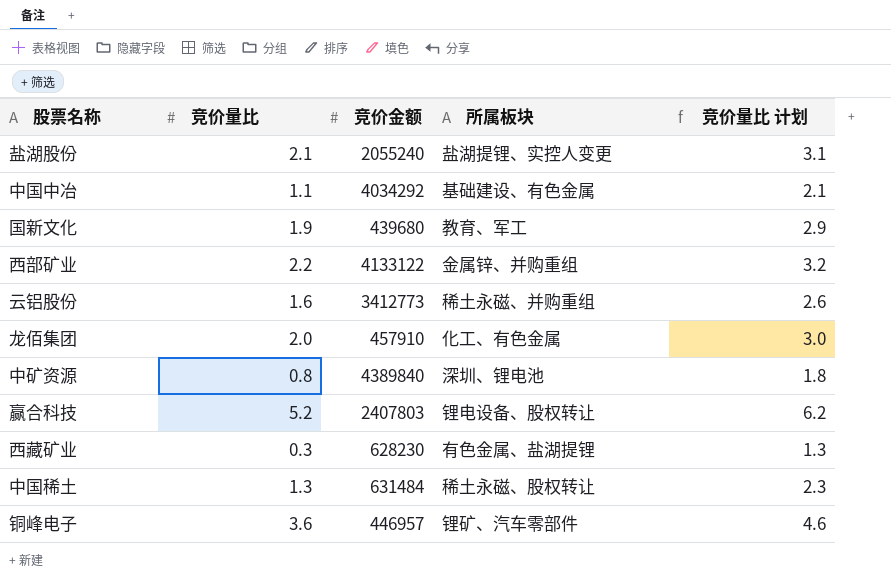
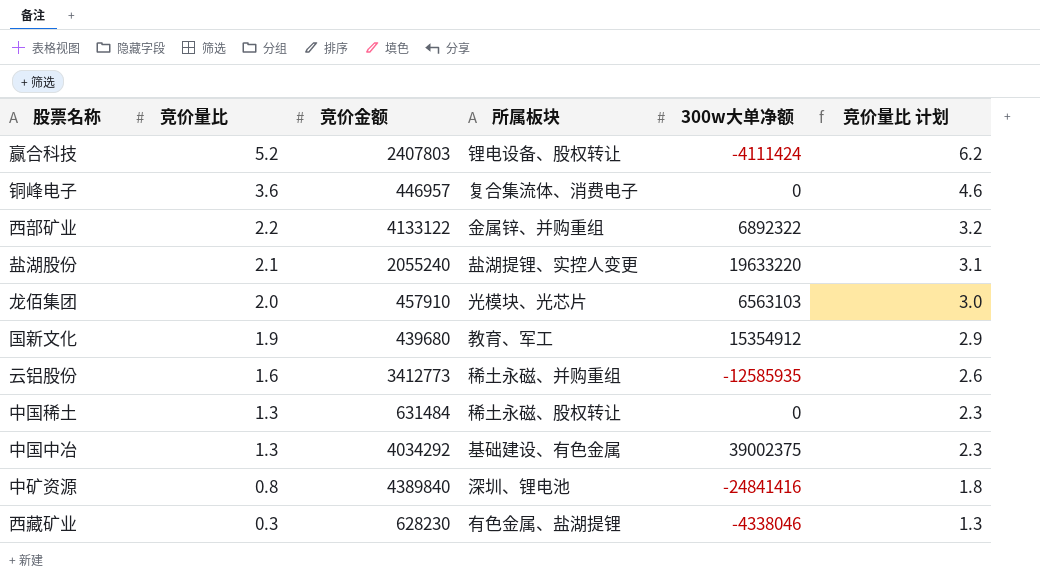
row order: none -> 竞价量比 descending
column 300w大单净额 | position: none -> 5
铜峰电子 | 所属板块: 锂矿、汽车零部件 -> 复合集流体、消费电子
龙佰集团 | 所属板块: 化工、有色金属 -> 光模块、光芯片
中国中冶 | 竞价量比: 1.1 -> 1.3
中国中冶 | 竞价量比 计划: 2.1 -> 2.3

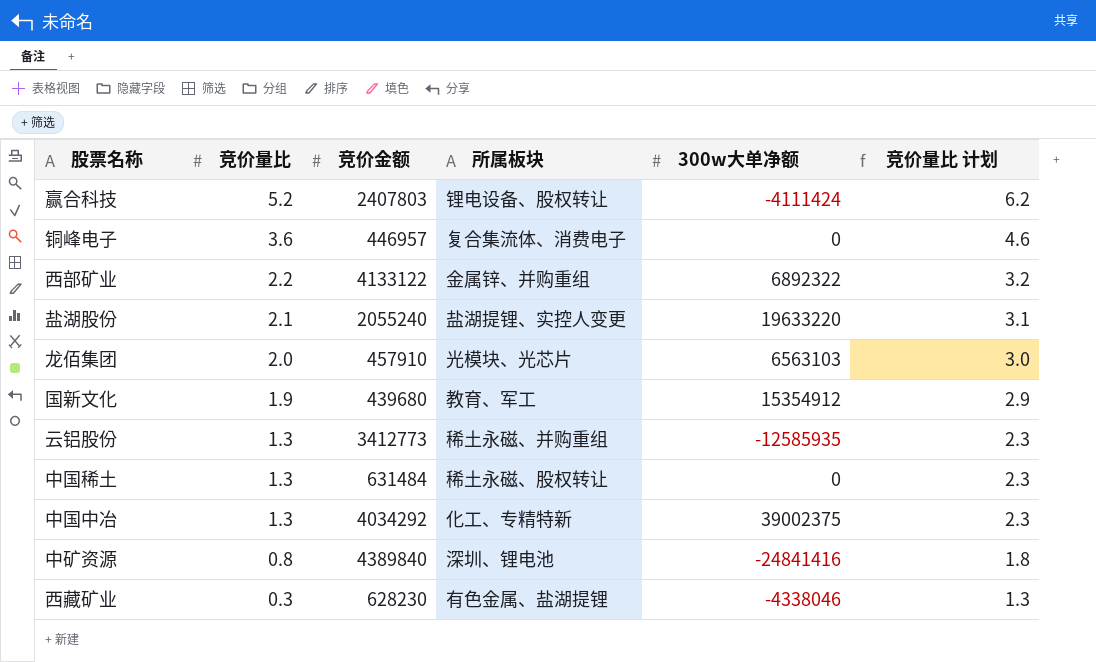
云铝股份 | 竞价量比: 1.6 -> 1.3
云铝股份 | 竞价量比 计划: 2.6 -> 2.3
中国中冶 | 所属板块: 基础建设、有色金属 -> 化工、专精特新

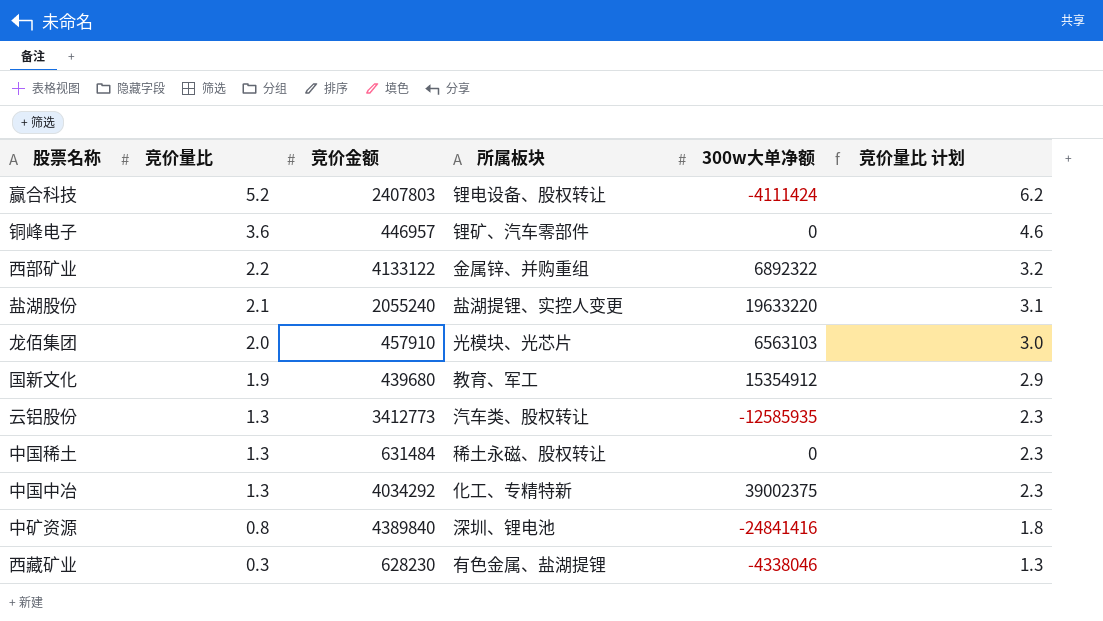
铜峰电子 | 所属板块: 复合集流体、消费电子 -> 锂矿、汽车零部件
云铝股份 | 所属板块: 稀土永磁、并购重组 -> 汽车类、股权转让

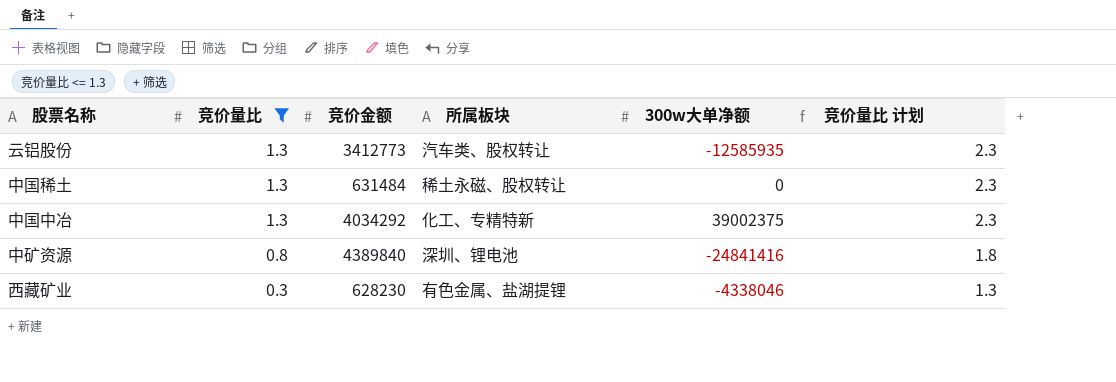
filter: none -> 竞价量比 <= 1.3

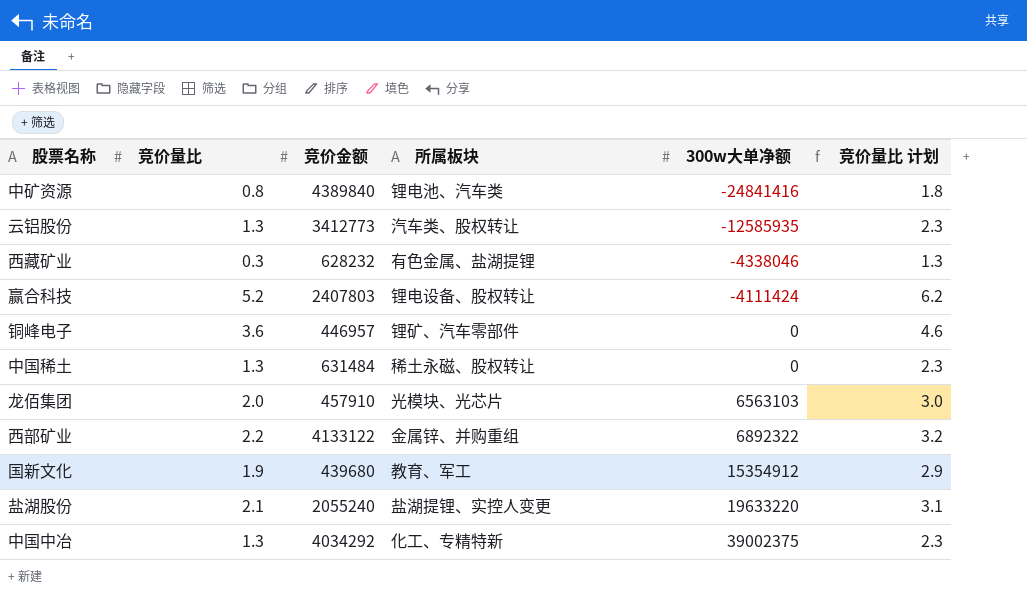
filter: 竞价量比 <= 1.3 -> none
row order: 竞价量比 descending -> 300w大单净额 ascending
中矿资源 | 所属板块: 深圳、锂电池 -> 锂电池、汽车类
西藏矿业 | 竞价金额: 628230 -> 628232

